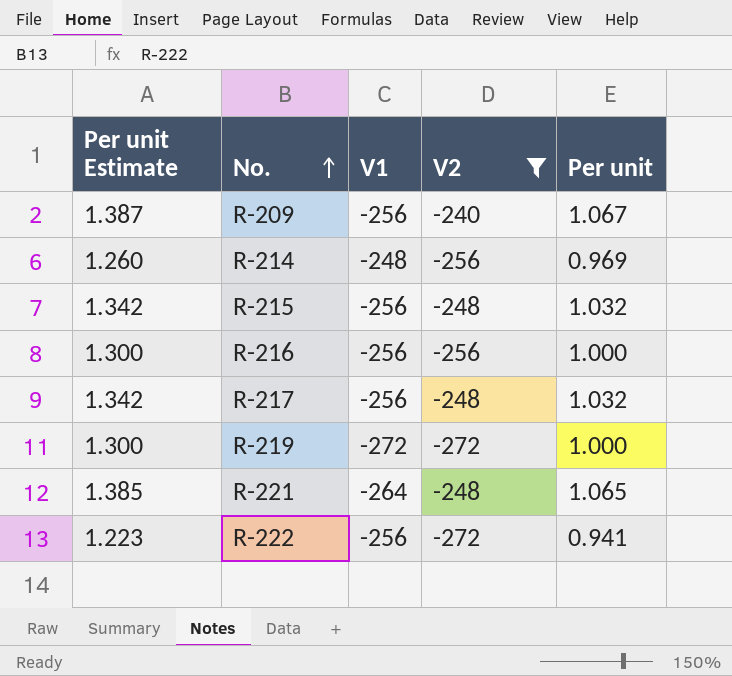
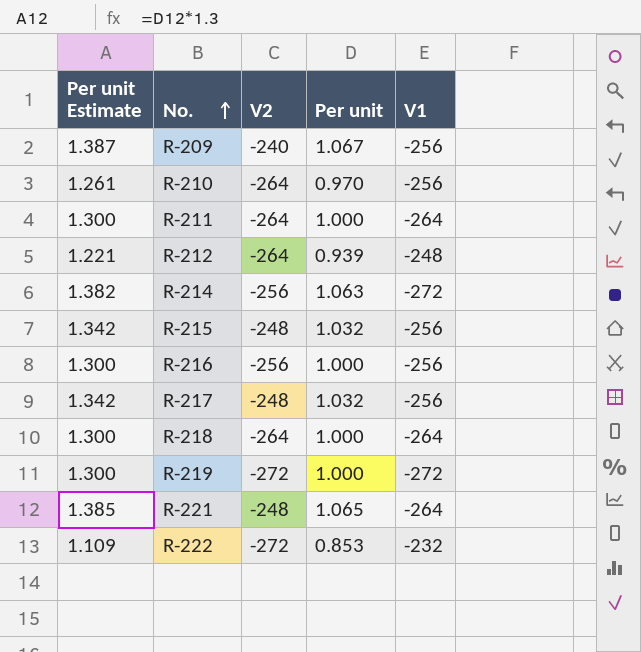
filter: V2 != -264 -> none
column V1 | position: 3 -> 5
R-214 | Per unit Estimate: 1.260 -> 1.382
R-214 | Per unit: 0.969 -> 1.063
R-214 | V1: -248 -> -272
R-222 | Per unit Estimate: 1.223 -> 1.109
R-222 | Per unit: 0.941 -> 0.853
R-222 | V1: -256 -> -232

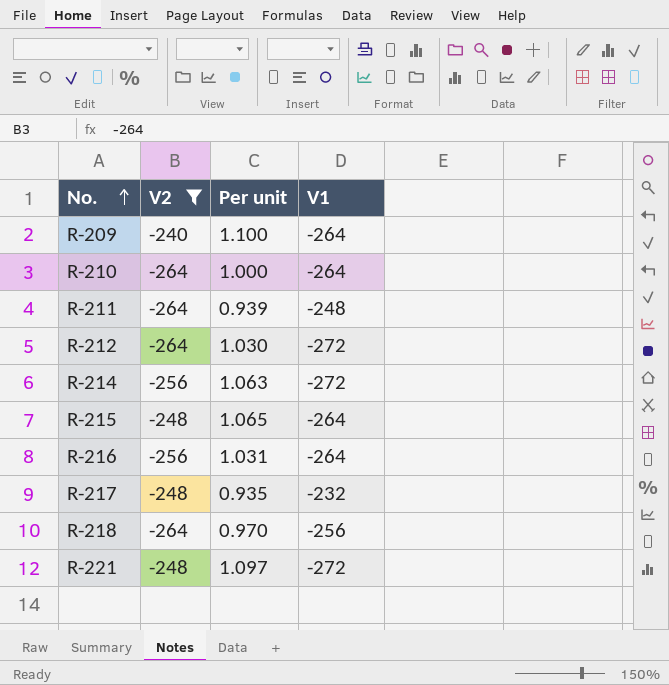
filter: none -> V2 != -272
column Per unit Estimate | formula: [Per unit] * 1.3 -> none
R-209 | Per unit: 1.067 -> 1.100
R-209 | V1: -256 -> -264
R-210 | Per unit: 0.970 -> 1.000
R-210 | V1: -256 -> -264
R-211 | Per unit: 1.000 -> 0.939
R-211 | V1: -264 -> -248
R-212 | Per unit: 0.939 -> 1.030
R-212 | V1: -248 -> -272
R-215 | Per unit: 1.032 -> 1.065
R-215 | V1: -256 -> -264
R-216 | Per unit: 1.000 -> 1.031
R-216 | V1: -256 -> -264
R-217 | Per unit: 1.032 -> 0.935
R-217 | V1: -256 -> -232
R-218 | Per unit: 1.000 -> 0.970
R-218 | V1: -264 -> -256
R-221 | Per unit: 1.065 -> 1.097
R-221 | V1: -264 -> -272

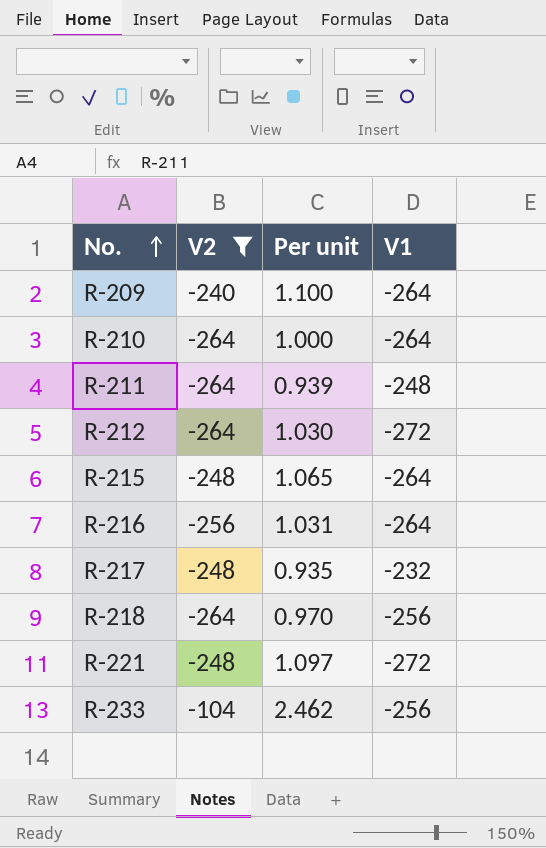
row R-214: -256 | 1.063 | -272 -> none
row R-233: none -> -104 | 2.462 | -256

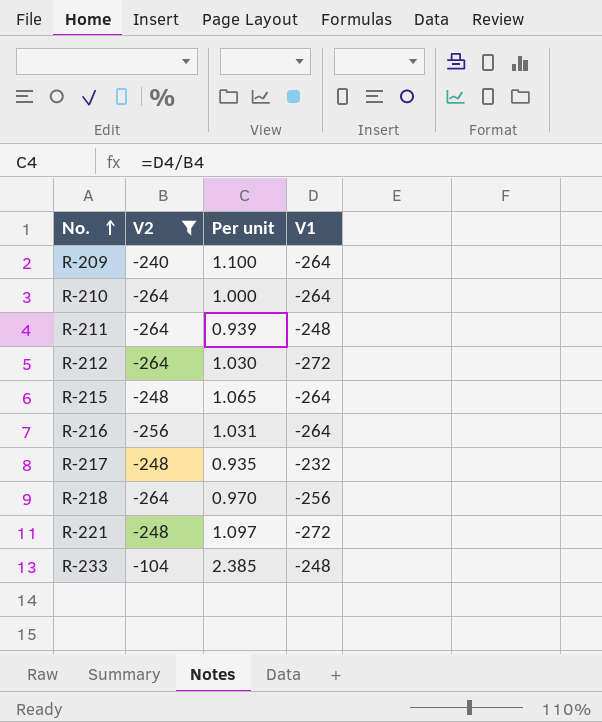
R-233 | Per unit: 2.462 -> 2.385
R-233 | V1: -256 -> -248

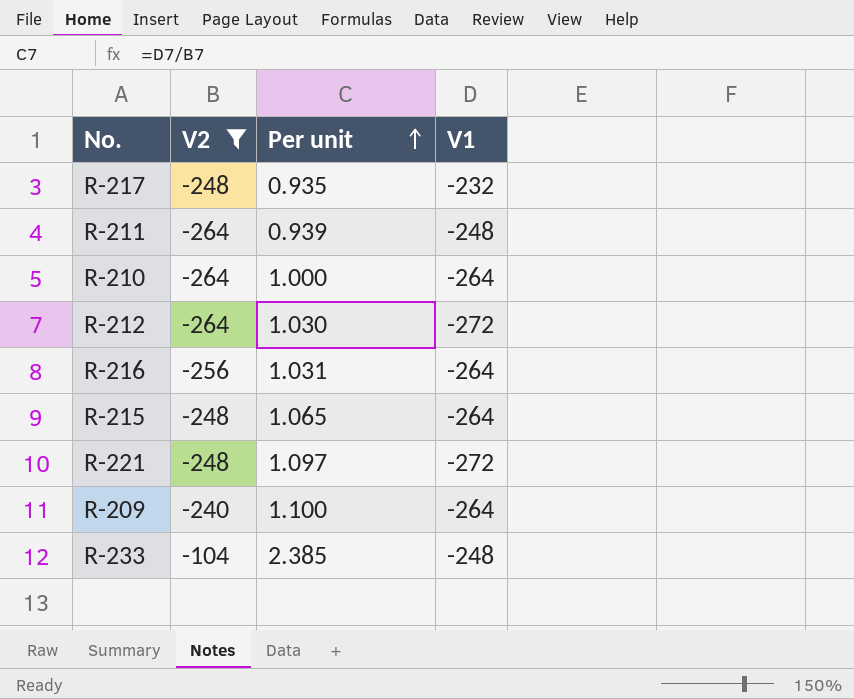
row order: No. ascending -> Per unit ascending
row R-218: -264 | 0.970 | -256 -> none

